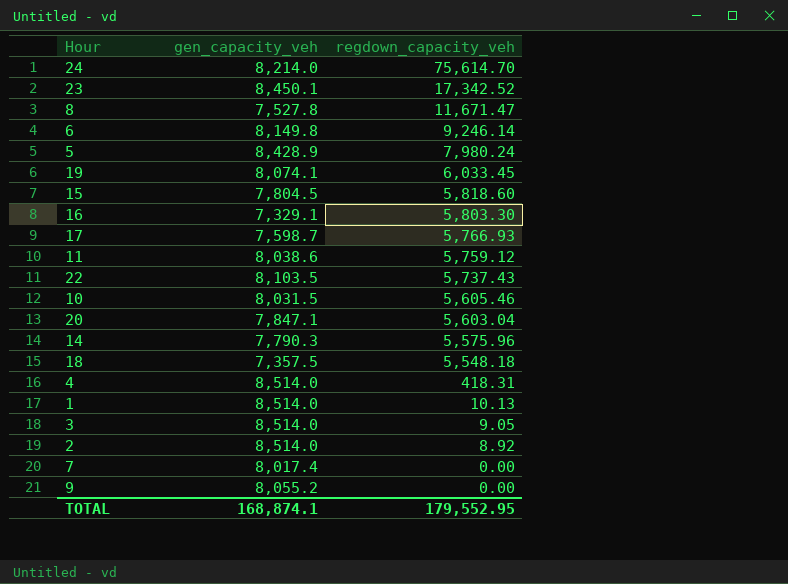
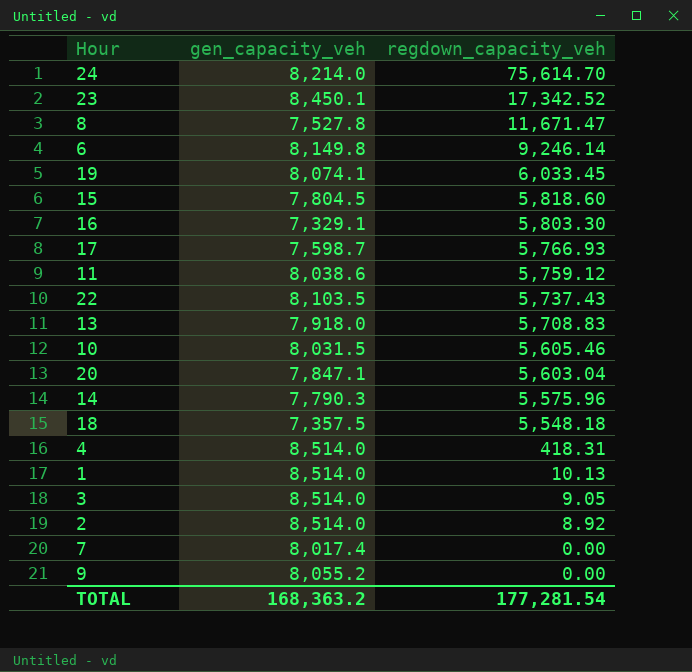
row 5: 8,428.9 | 7,980.24 -> none
row 13: none -> 7,918.0 | 5,708.83
TOTAL | gen_capacity_veh: 168,874.1 -> 168,363.2
TOTAL | regdown_capacity_veh: 179,552.95 -> 177,281.54

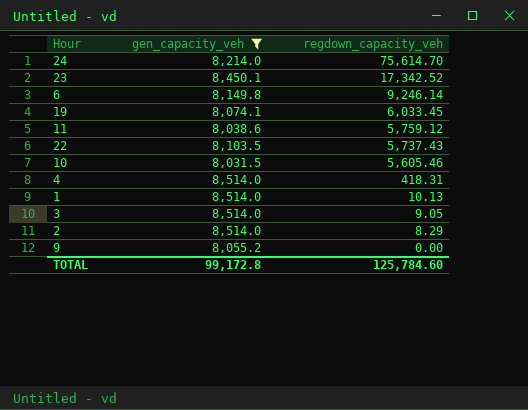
filter: none -> gen_capacity_veh >= 8,031.5
2 | regdown_capacity_veh: 8.92 -> 8.29
TOTAL | gen_capacity_veh: 168,363.2 -> 99,172.8
TOTAL | regdown_capacity_veh: 177,281.54 -> 125,784.60

